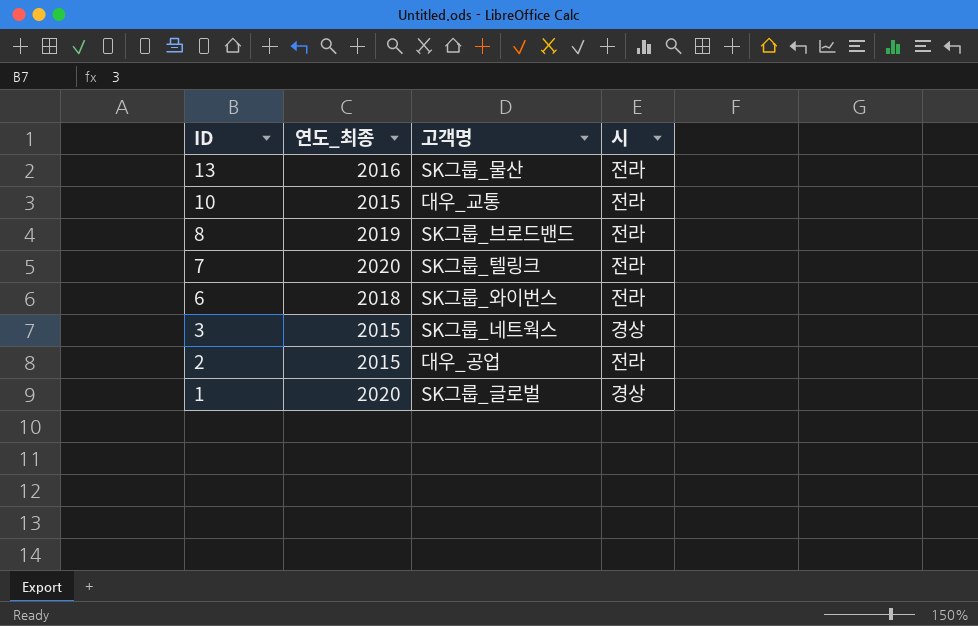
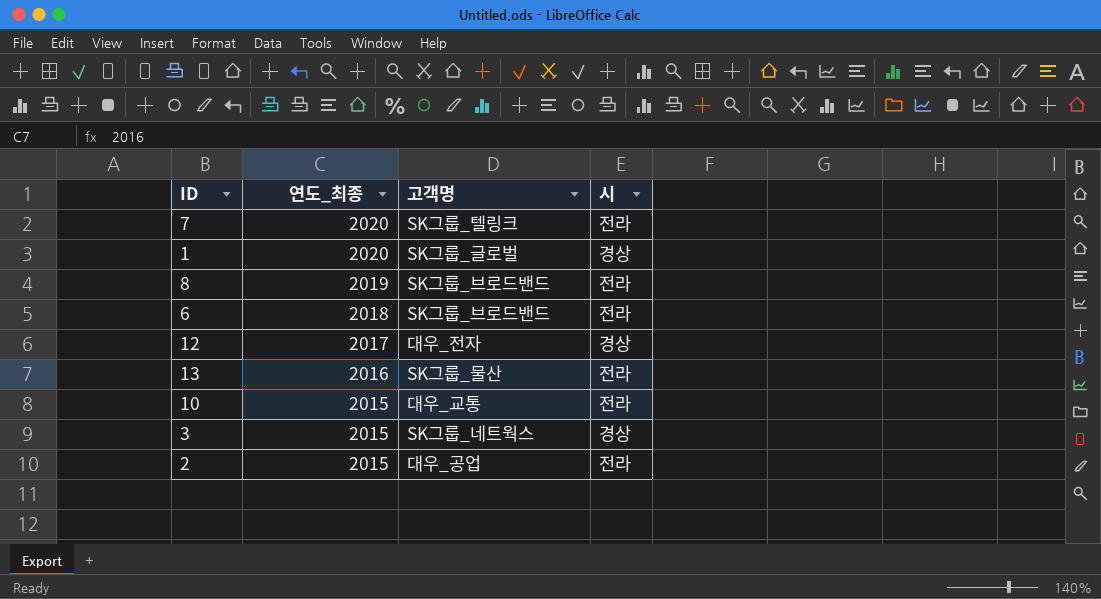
row order: ID descending -> 연도_최종 descending
6 | 고객명: SK그룹_와이번스 -> SK그룹_브로드밴드
row 12: none -> 2017 | 대우_전자 | 경상

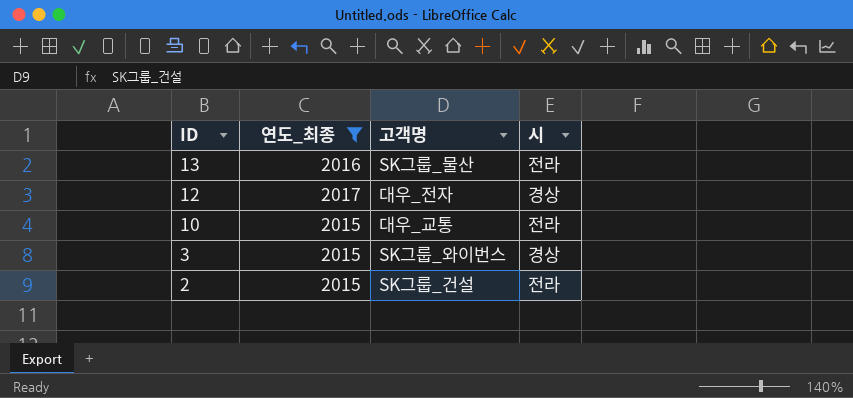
filter: none -> 연도_최종 <= 2017
row order: 연도_최종 descending -> ID descending
3 | 고객명: SK그룹_네트웍스 -> SK그룹_와이번스
2 | 고객명: 대우_공업 -> SK그룹_건설

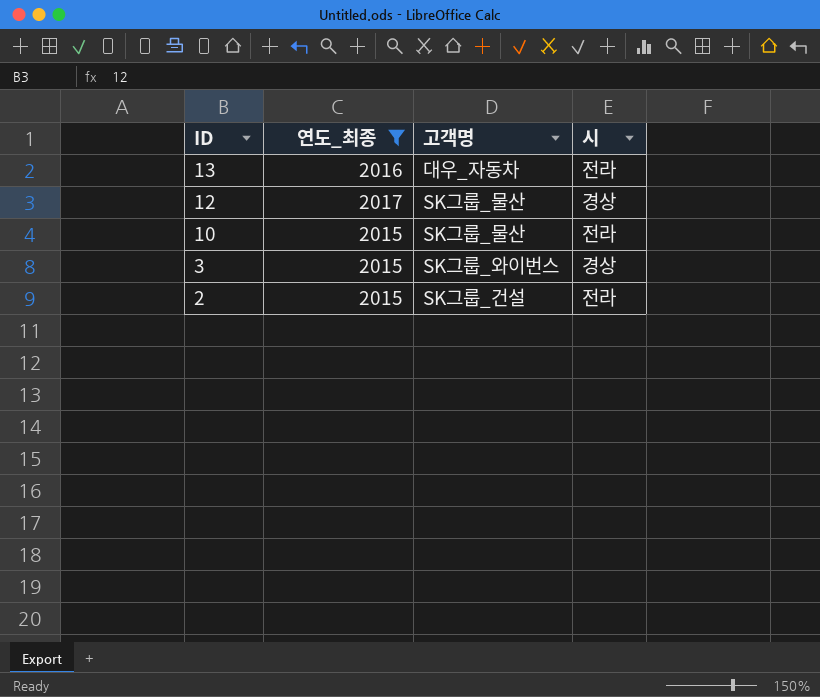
13 | 고객명: SK그룹_물산 -> 대우_자동차
12 | 고객명: 대우_전자 -> SK그룹_물산
10 | 고객명: 대우_교통 -> SK그룹_물산

